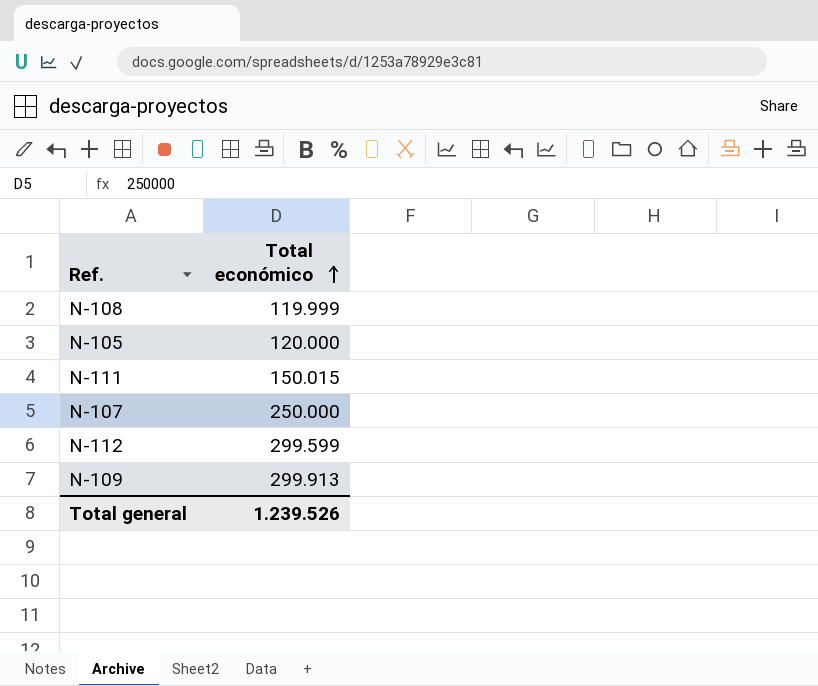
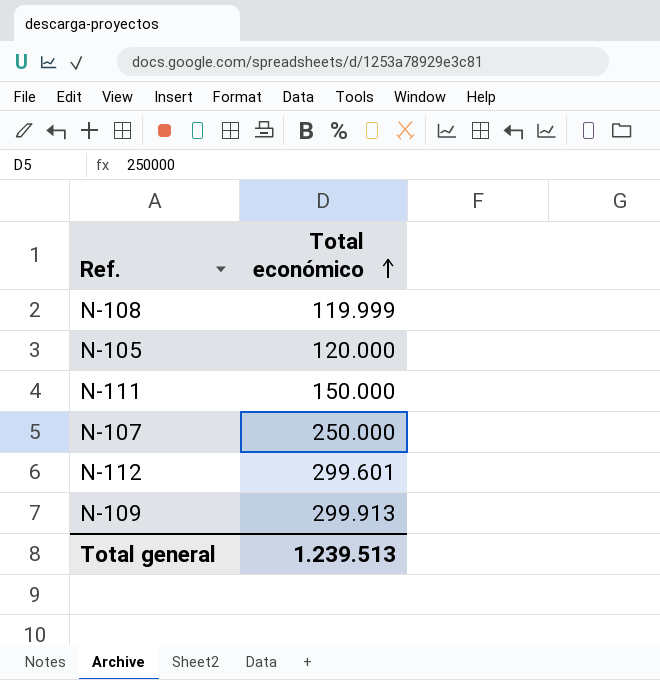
N-111 | Total económico: 150.015 -> 150.000
N-112 | Total económico: 299.599 -> 299.601
Total general | Total económico: 1.239.526 -> 1.239.513

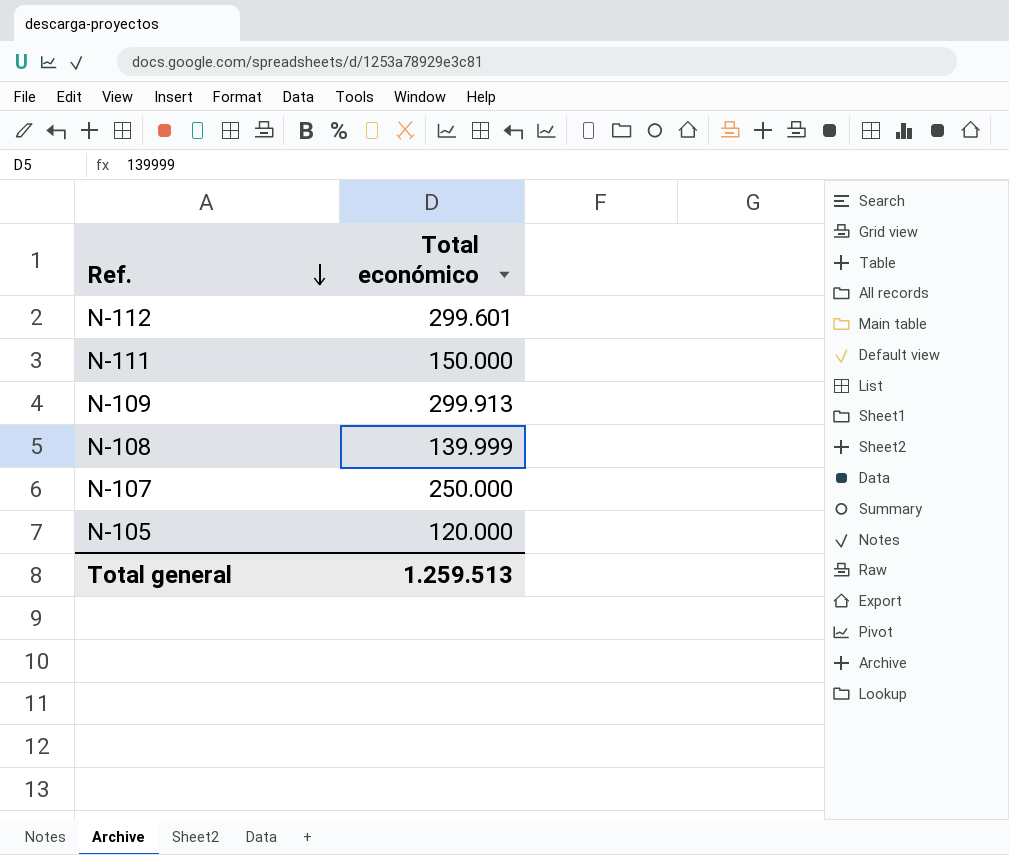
row order: Total económico ascending -> Ref. descending
N-108 | Total económico: 119.999 -> 139.999
Total general | Total económico: 1.239.513 -> 1.259.513

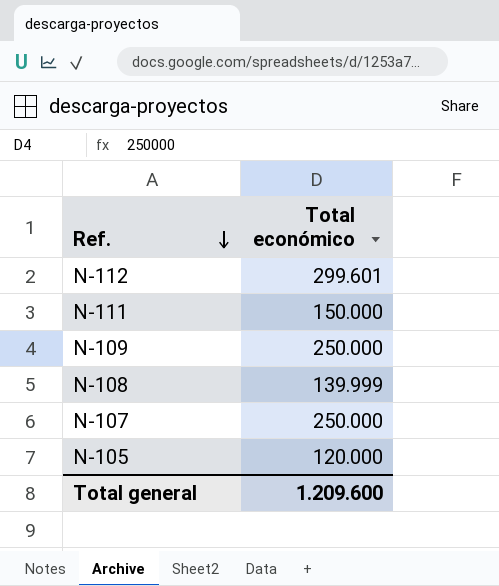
N-109 | Total económico: 299.913 -> 250.000
Total general | Total económico: 1.259.513 -> 1.209.600

